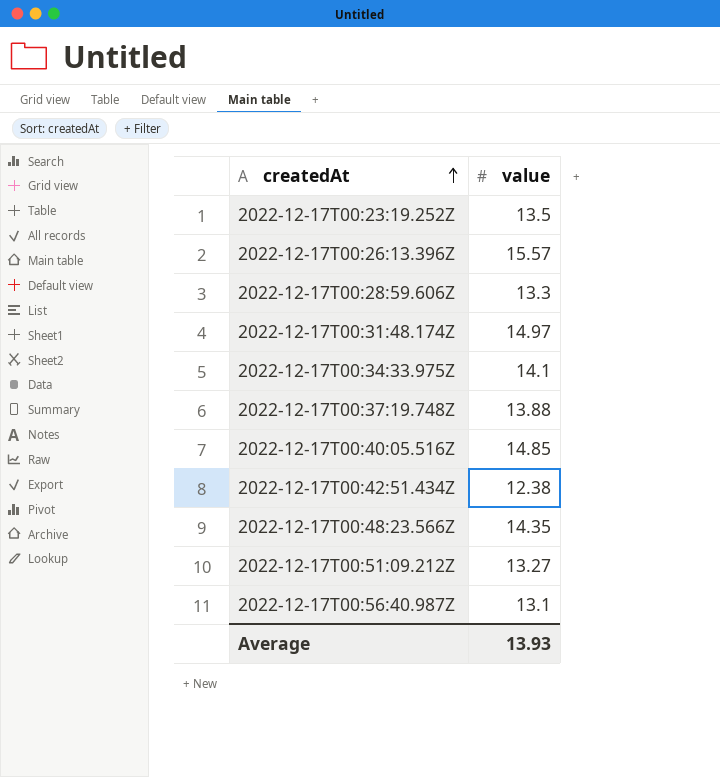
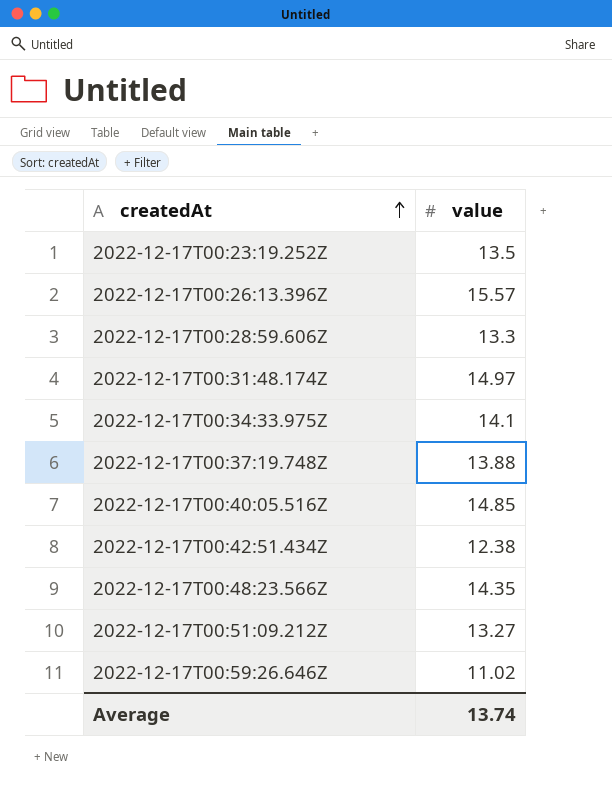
row 2022-12-17T00:56:40.987Z: 13.1 -> none
row 2022-12-17T00:59:26.646Z: none -> 11.02
Average | value: 13.93 -> 13.74

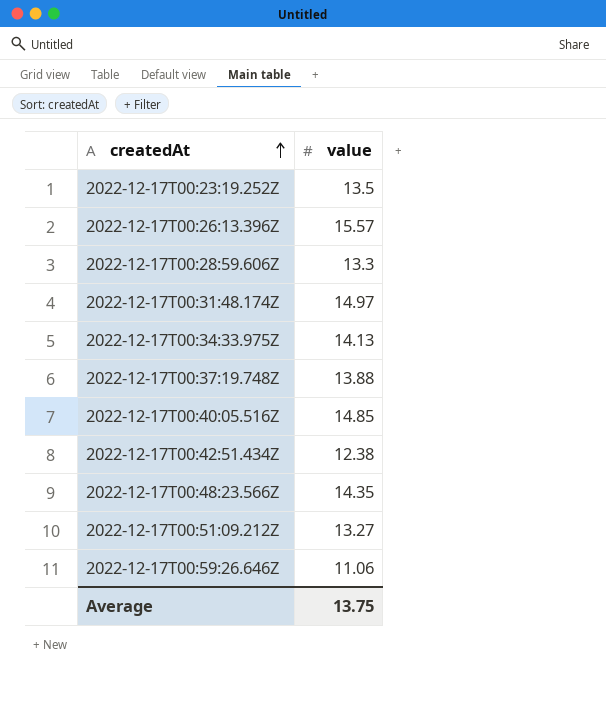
2022-12-17T00:34:33.975Z | value: 14.1 -> 14.13
2022-12-17T00:59:26.646Z | value: 11.02 -> 11.06
Average | value: 13.74 -> 13.75

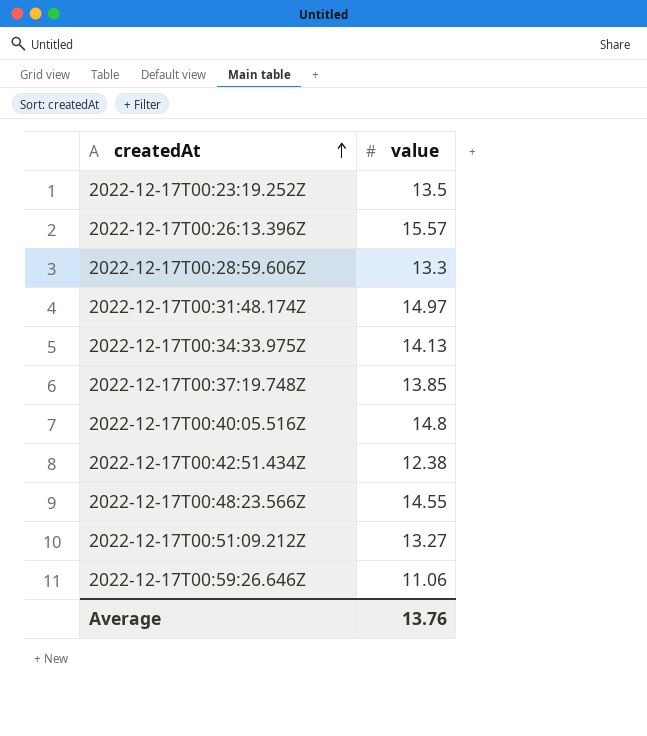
2022-12-17T00:37:19.748Z | value: 13.88 -> 13.85
2022-12-17T00:40:05.516Z | value: 14.85 -> 14.8
2022-12-17T00:48:23.566Z | value: 14.35 -> 14.55
Average | value: 13.75 -> 13.76

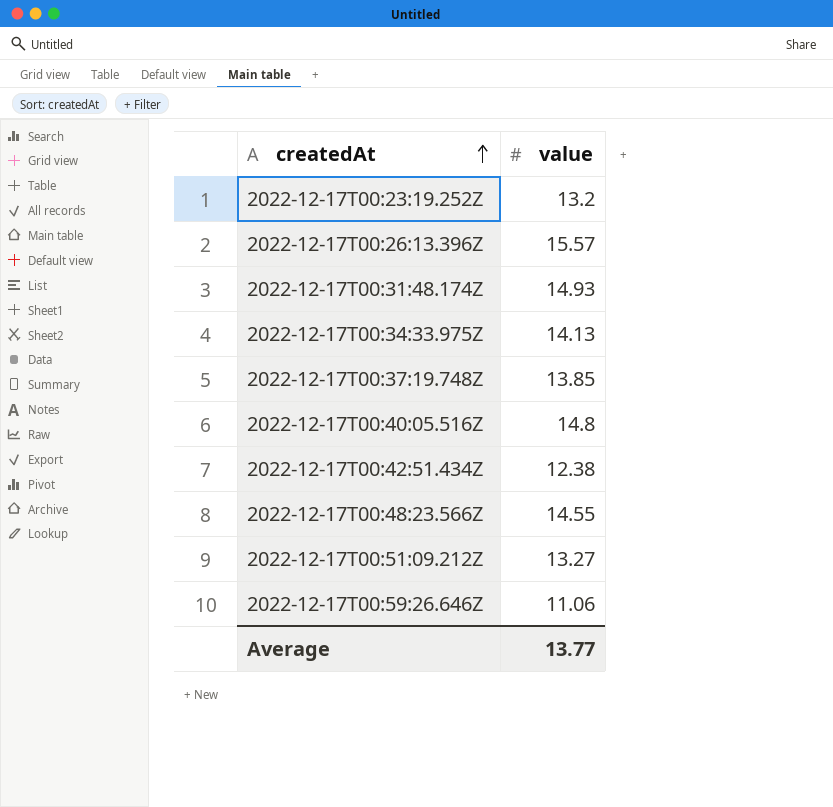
row 2022-12-17T00:28:59.606Z: 13.3 -> none
2022-12-17T00:23:19.252Z | value: 13.5 -> 13.2
2022-12-17T00:31:48.174Z | value: 14.97 -> 14.93
Average | value: 13.76 -> 13.77

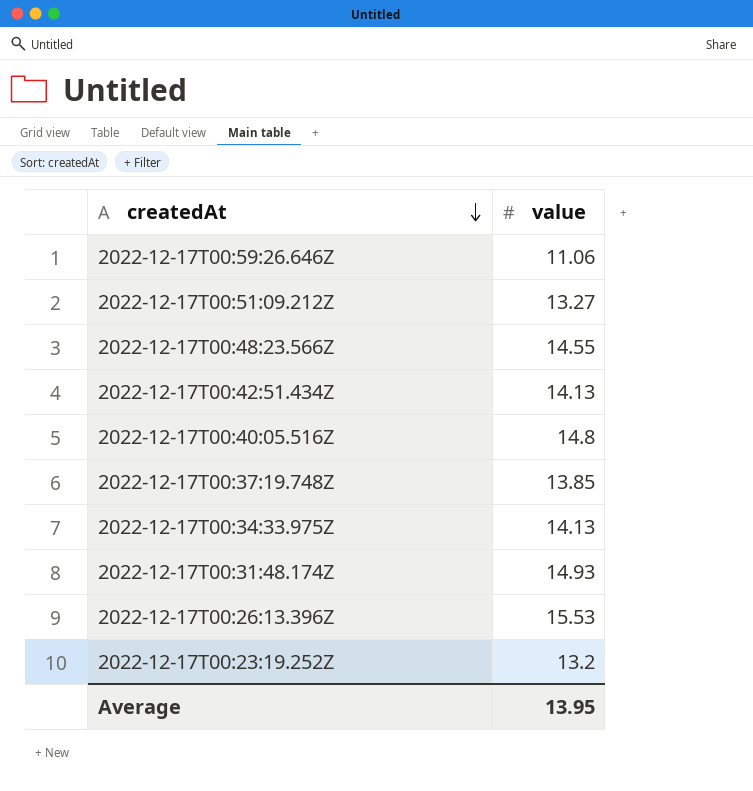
row order: createdAt ascending -> createdAt descending
2022-12-17T00:42:51.434Z | value: 12.38 -> 14.13
2022-12-17T00:26:13.396Z | value: 15.57 -> 15.53
Average | value: 13.77 -> 13.95

